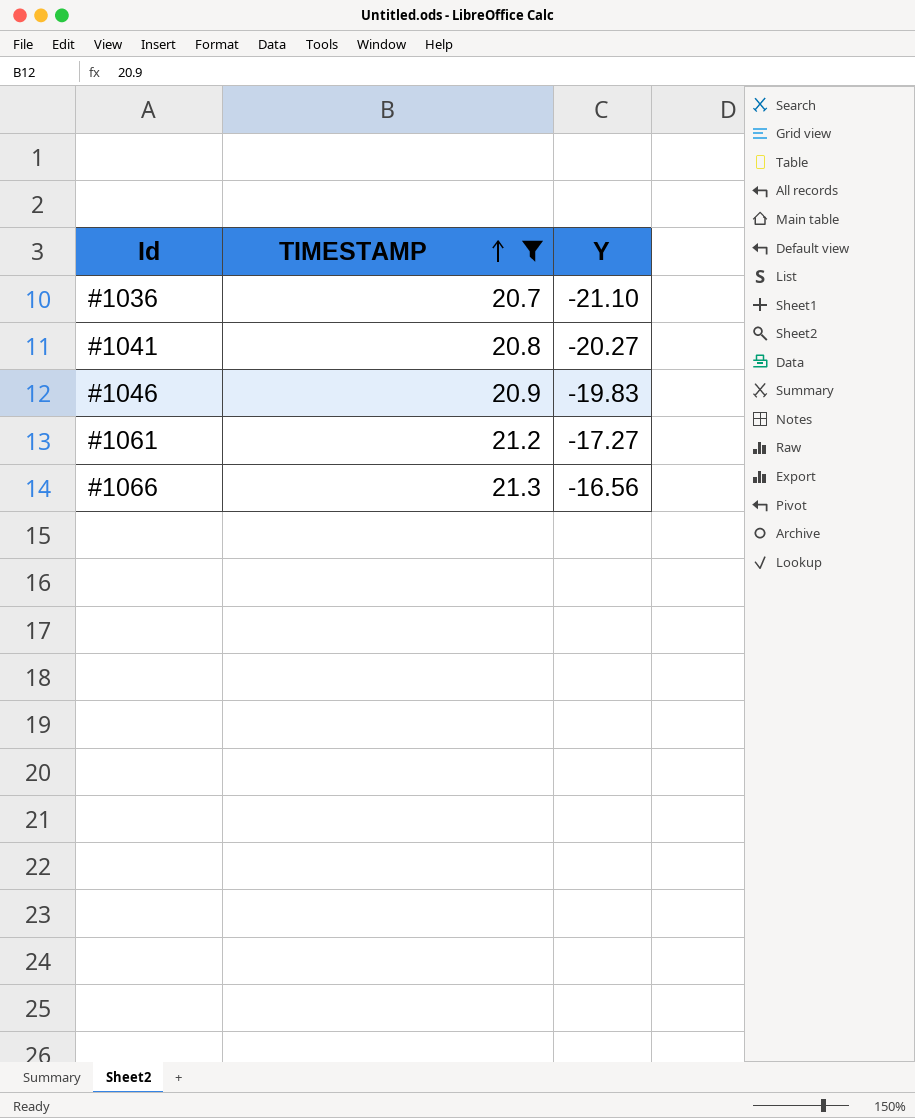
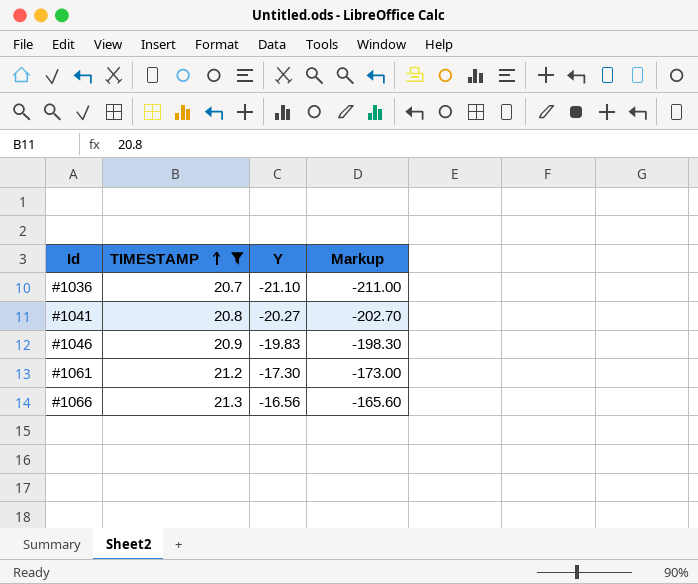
column Markup | formula: none -> [Y] * 10
#1061 | Y: -17.27 -> -17.30

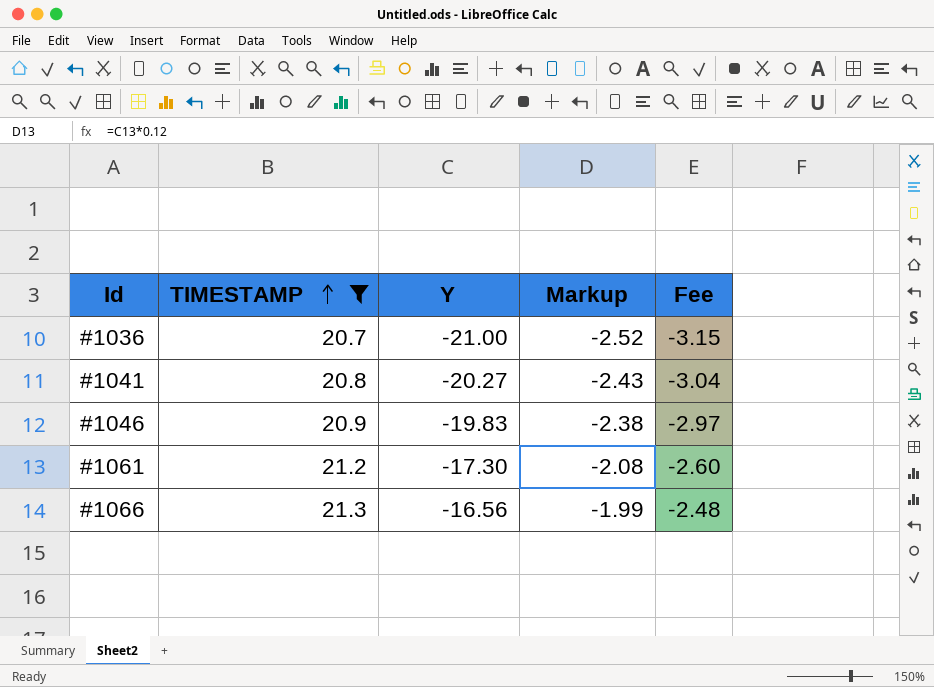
column Markup | formula: [Y] * 10 -> [Y] * 0.12
column Fee | formula: none -> [Y] * 0.15
#1036 | Y: -21.10 -> -21.00

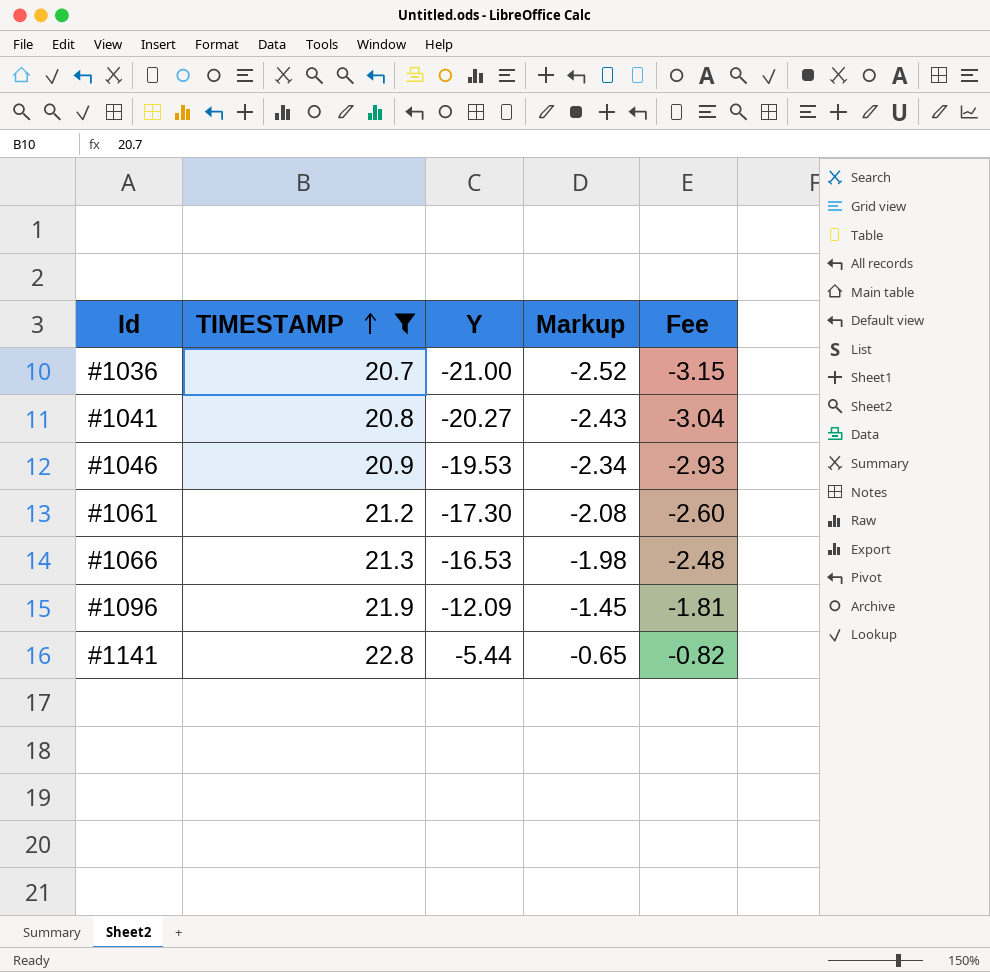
#1046 | Y: -19.83 -> -19.53
#1046 | Markup: -2.38 -> -2.34
#1046 | Fee: -2.97 -> -2.93
#1066 | Y: -16.56 -> -16.53
#1066 | Markup: -1.99 -> -1.98
row #1096: none -> 21.9 | -12.09 | -1.45 | -1.81
row #1141: none -> 22.8 | -5.44 | -0.65 | -0.82

